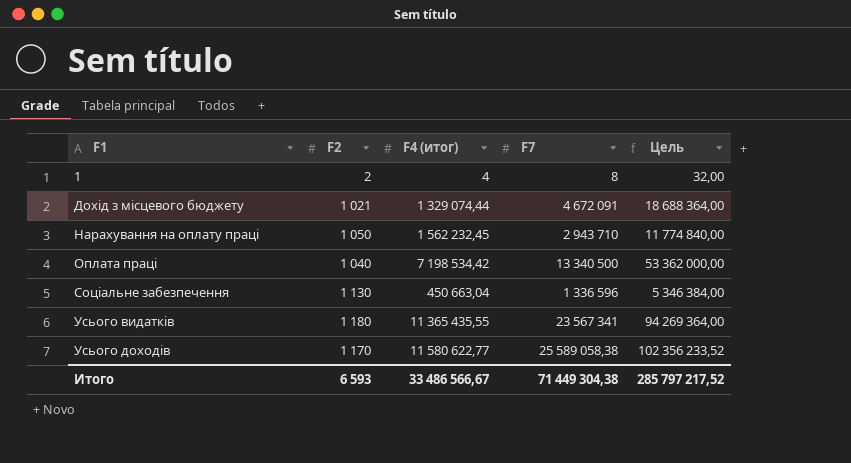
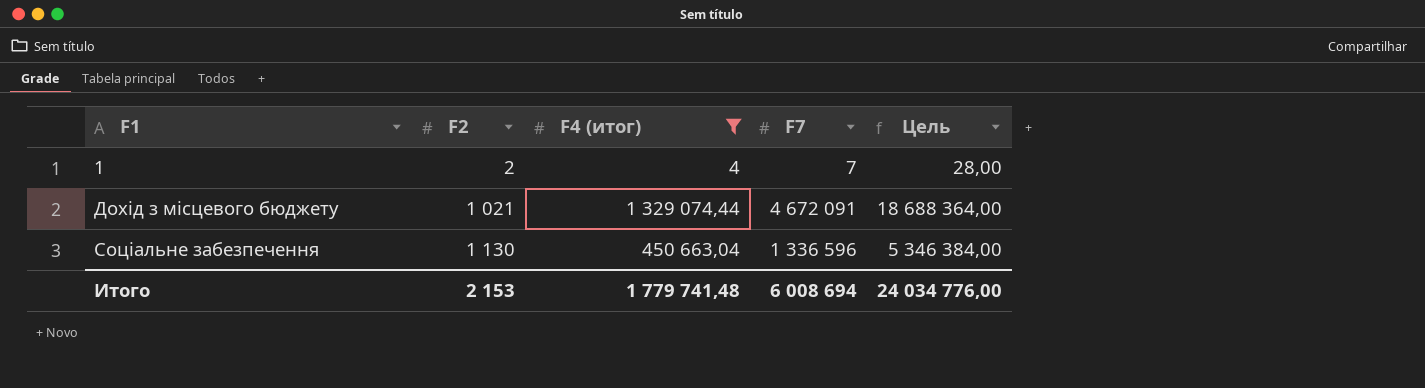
filter: none -> F4 (итог) <= 1 329 074,44
1 | F7: 8 -> 7
1 | Цель: 32,00 -> 28,00
Итого | F2: 6 593 -> 2 153
Итого | F4 (итог): 33 486 566,67 -> 1 779 741,48
Итого | F7: 71 449 304,38 -> 6 008 694
Итого | Цель: 285 797 217,52 -> 24 034 776,00

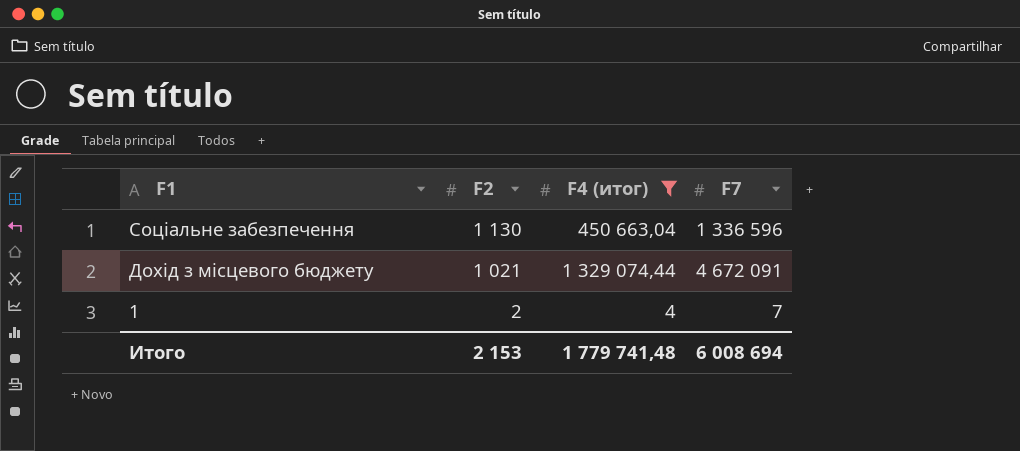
row order: F1 ascending -> F1 descending
column Цель | formula: [F7] * 4 -> none

